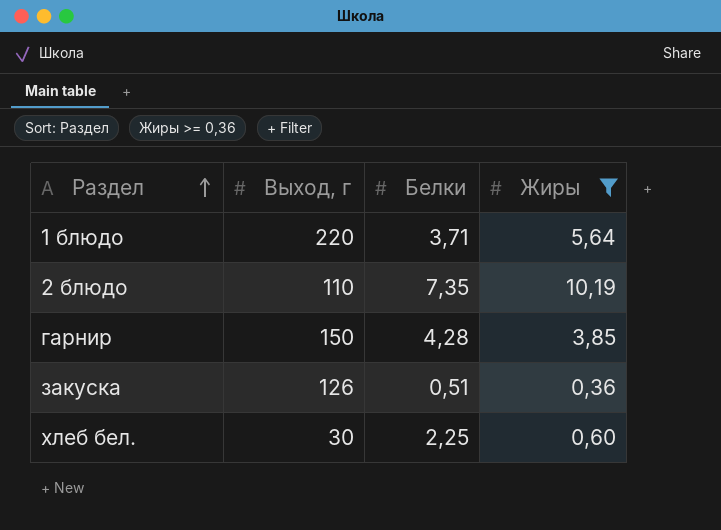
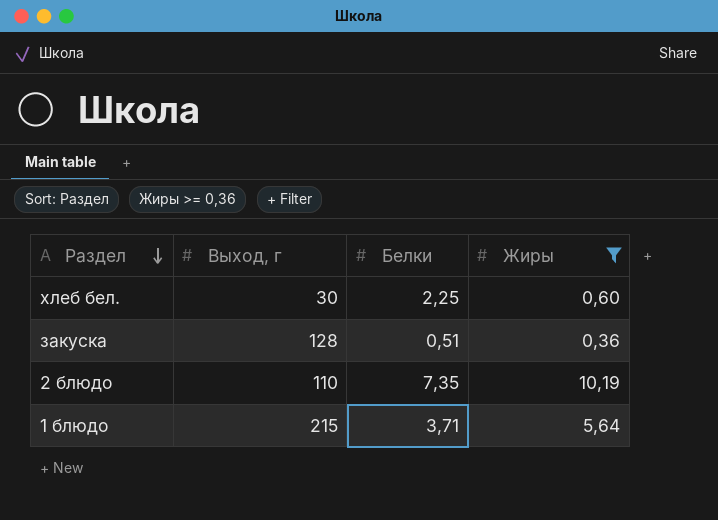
row order: Раздел ascending -> Раздел descending
row гарнир: 150 | 4,28 | 3,85 -> none
закуска | Выход, г: 126 -> 128
1 блюдо | Выход, г: 220 -> 215

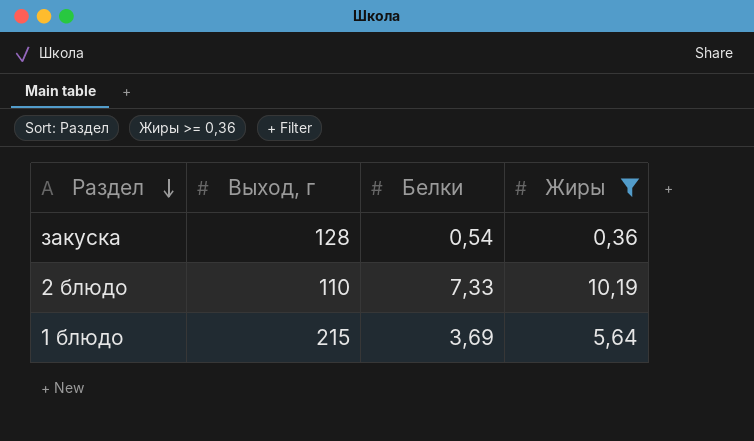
row хлеб бел.: 30 | 2,25 | 0,60 -> none
закуска | Белки: 0,51 -> 0,54
2 блюдо | Белки: 7,35 -> 7,33
1 блюдо | Белки: 3,71 -> 3,69

